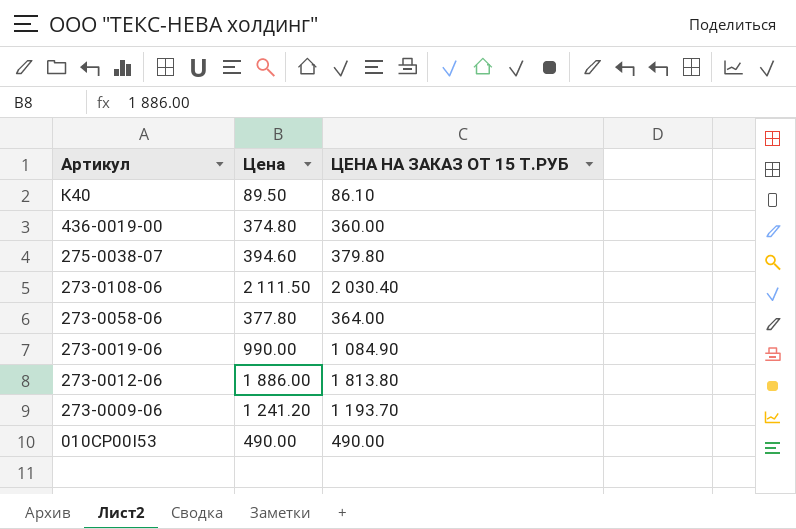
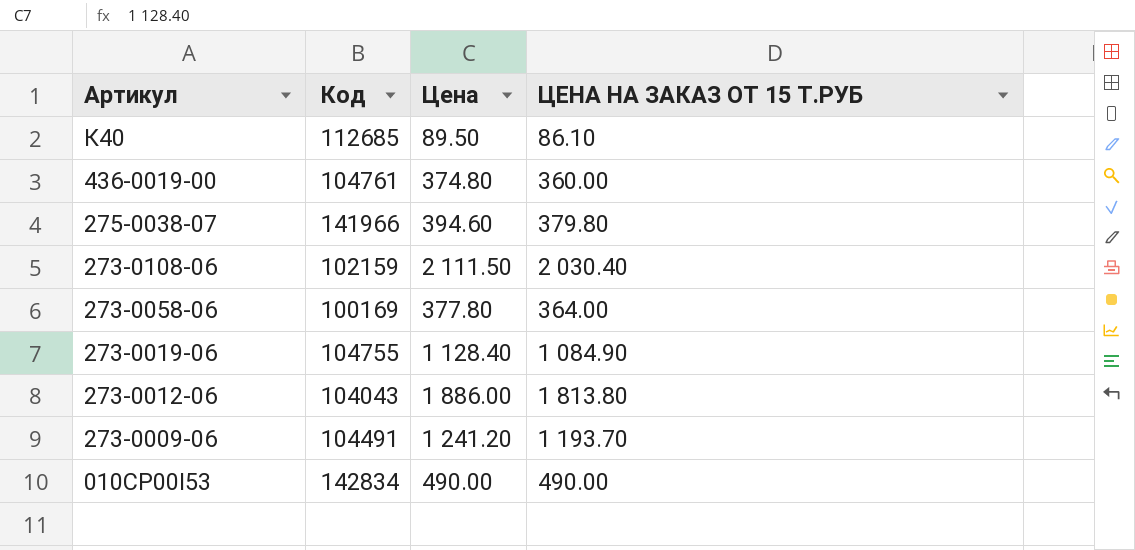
column Код | position: none -> 2
273-0019-06 | Цена: 990.00 -> 1 128.40

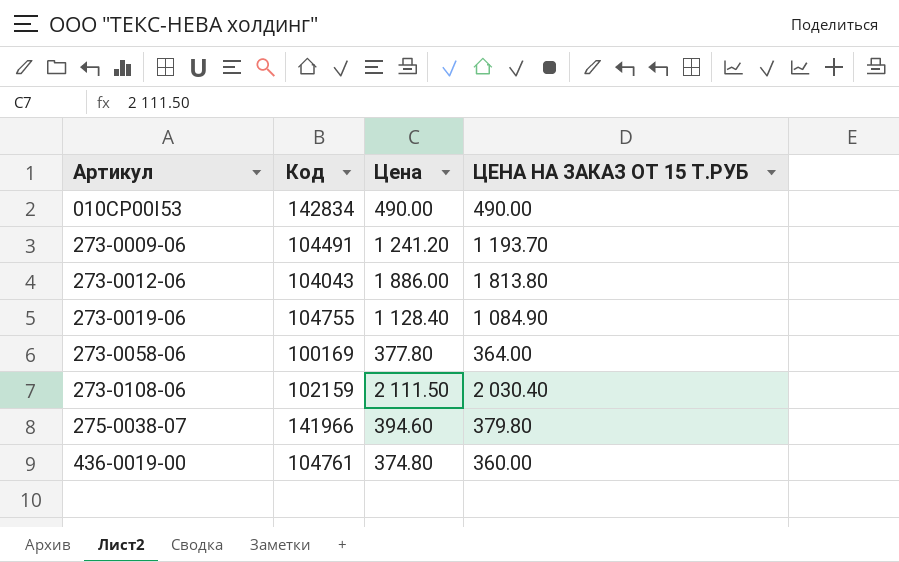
row order: Артикул descending -> Артикул ascending
row К40: 112685 | 89.50 | 86.10 -> none

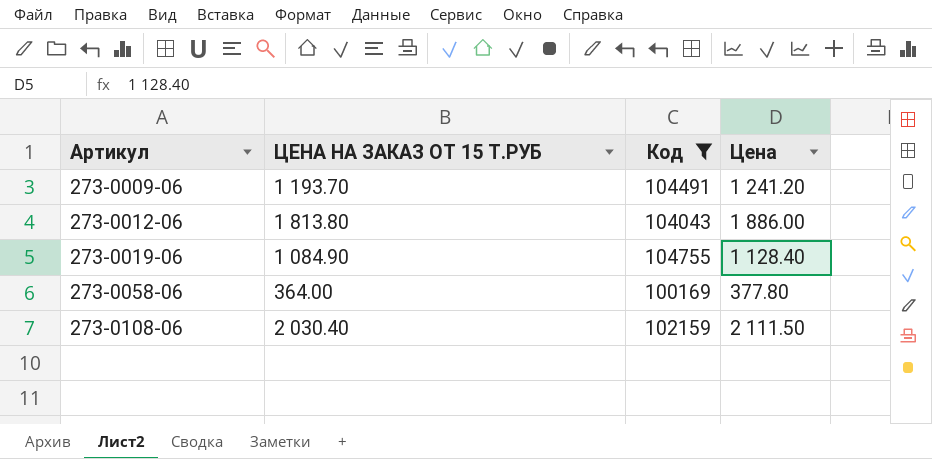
filter: none -> Код <= 104755
column ЦЕНА НА ЗАКАЗ ОТ 15 Т.РУБ | position: 4 -> 2

